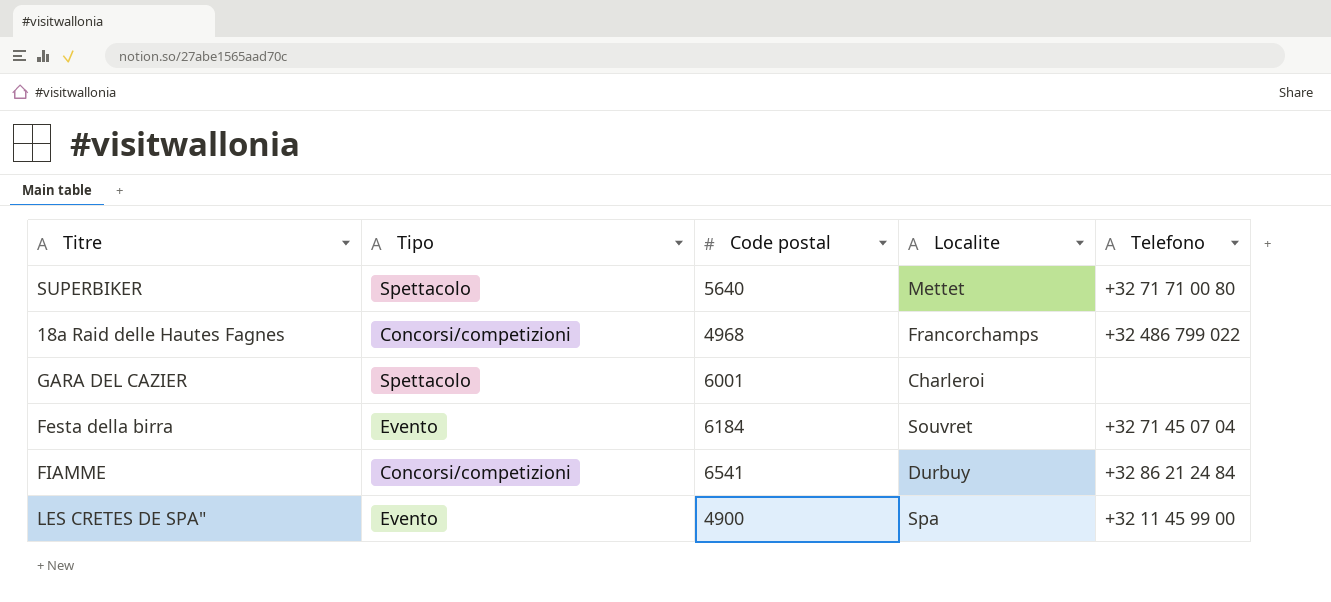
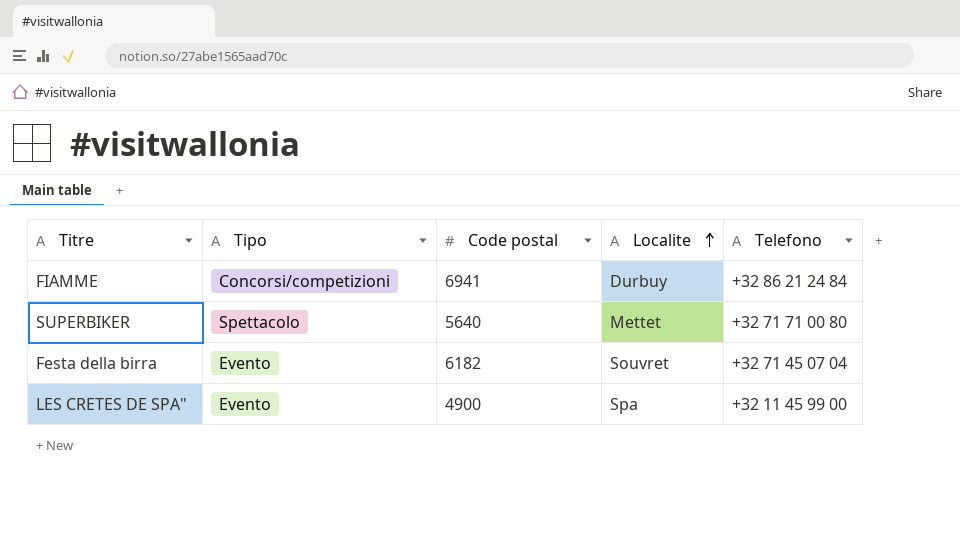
row order: none -> Localite ascending
row 18a Raid delle Hautes Fagnes: Concorsi/competizioni | 4968 | Francorchamps | +32 486 799 022 -> none
row GARA DEL CAZIER: Spettacolo | 6001 | Charleroi | none -> none
FIAMME | Code postal: 6541 -> 6941
Festa della birra | Code postal: 6184 -> 6182

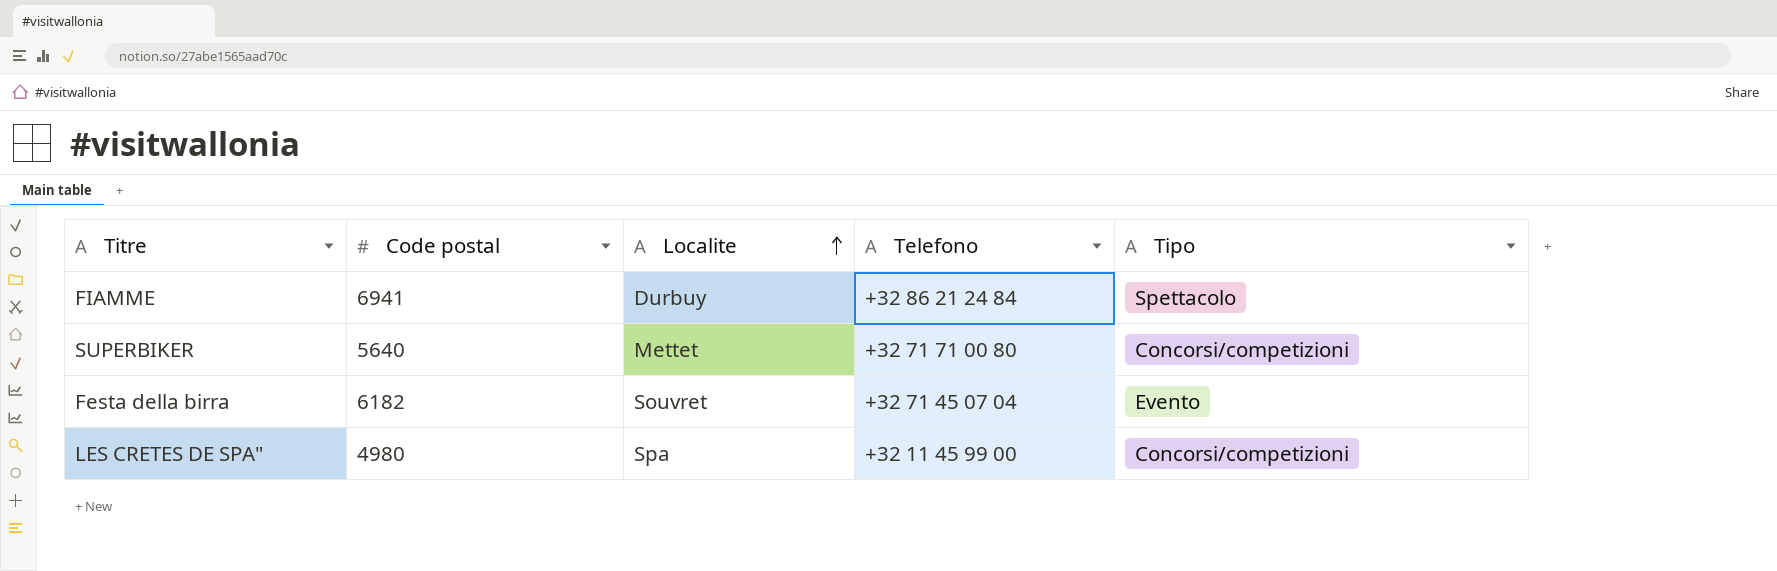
column Tipo | position: 2 -> 5
FIAMME | Tipo: Concorsi/competizioni -> Spettacolo
SUPERBIKER | Tipo: Spettacolo -> Concorsi/competizioni
LES CRETES DE SPA" | Code postal: 4900 -> 4980
LES CRETES DE SPA" | Tipo: Evento -> Concorsi/competizioni

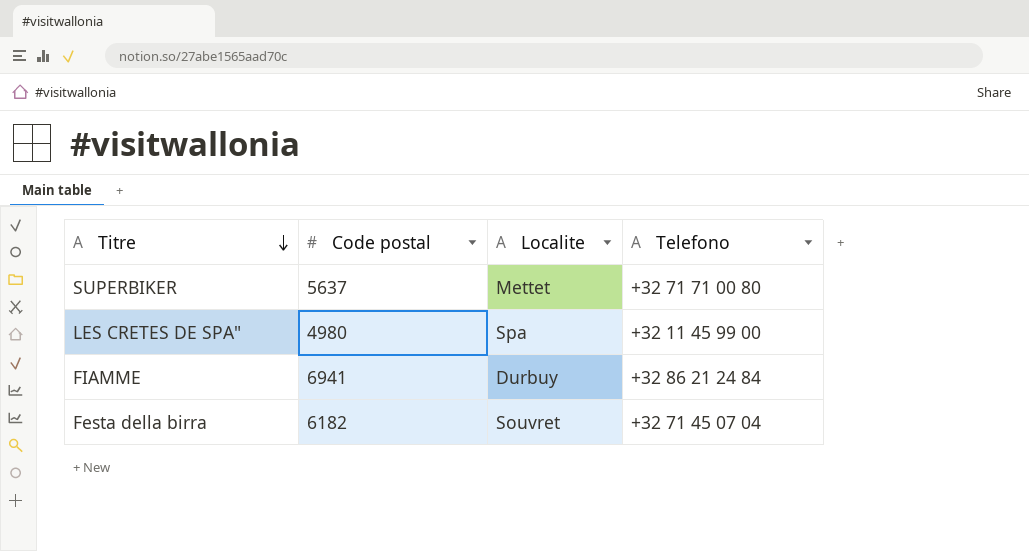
row order: Localite ascending -> Titre descending
column Tipo | position: 5 -> none
SUPERBIKER | Code postal: 5640 -> 5637

